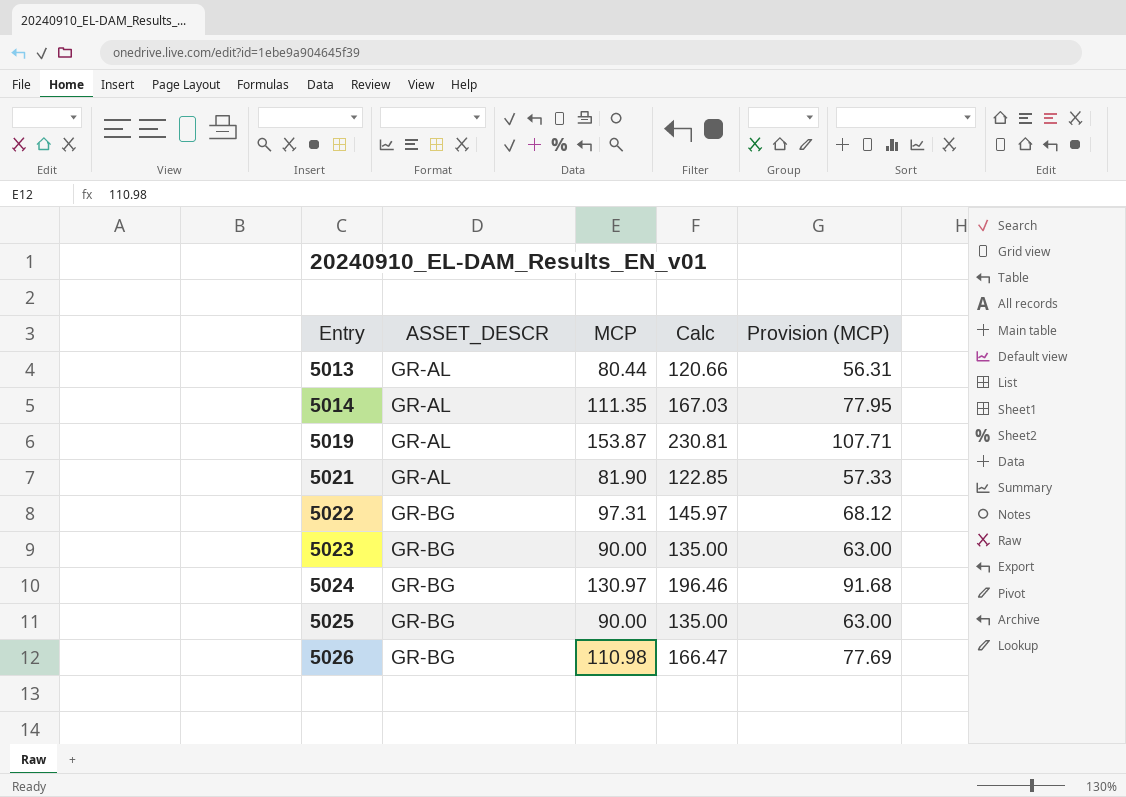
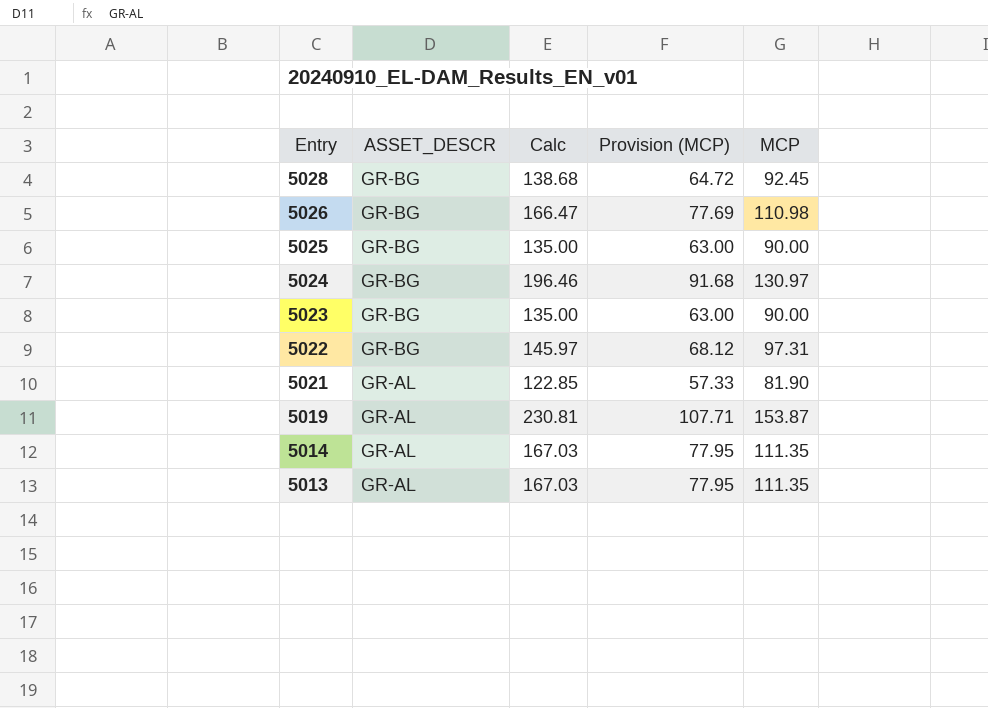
row order: Entry ascending -> Entry descending
column MCP | position: 3 -> 5
row 5028: none -> GR-BG | 138.68 | 64.72 | 92.45
5013 | Calc: 120.66 -> 167.03
5013 | Provision (MCP): 56.31 -> 77.95
5013 | MCP: 80.44 -> 111.35

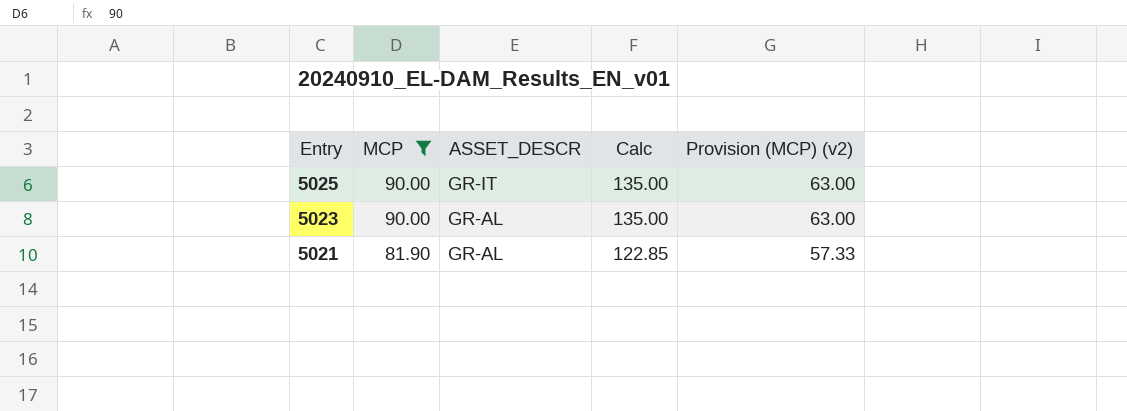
filter: none -> MCP <= 90.00
column MCP | position: 5 -> 2
column name: Provision (MCP) -> Provision (MCP) (v2)
5025 | ASSET_DESCR: GR-BG -> GR-IT
5023 | ASSET_DESCR: GR-BG -> GR-AL

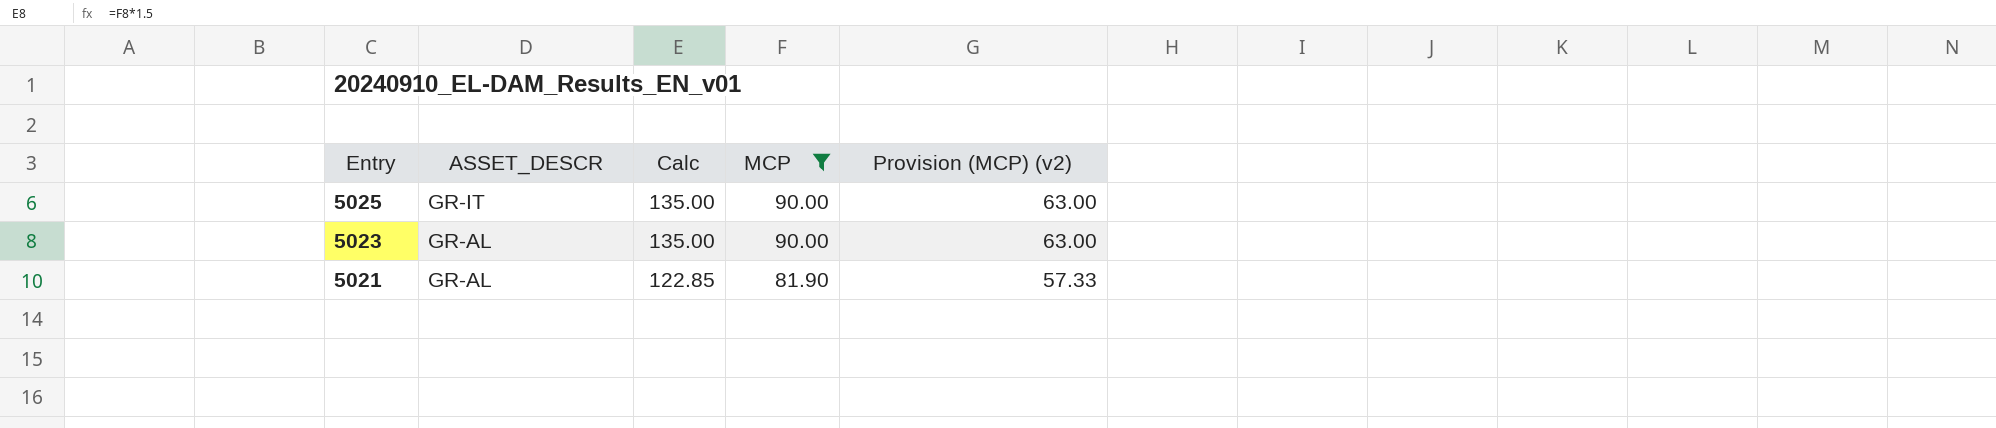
column MCP | position: 2 -> 4

